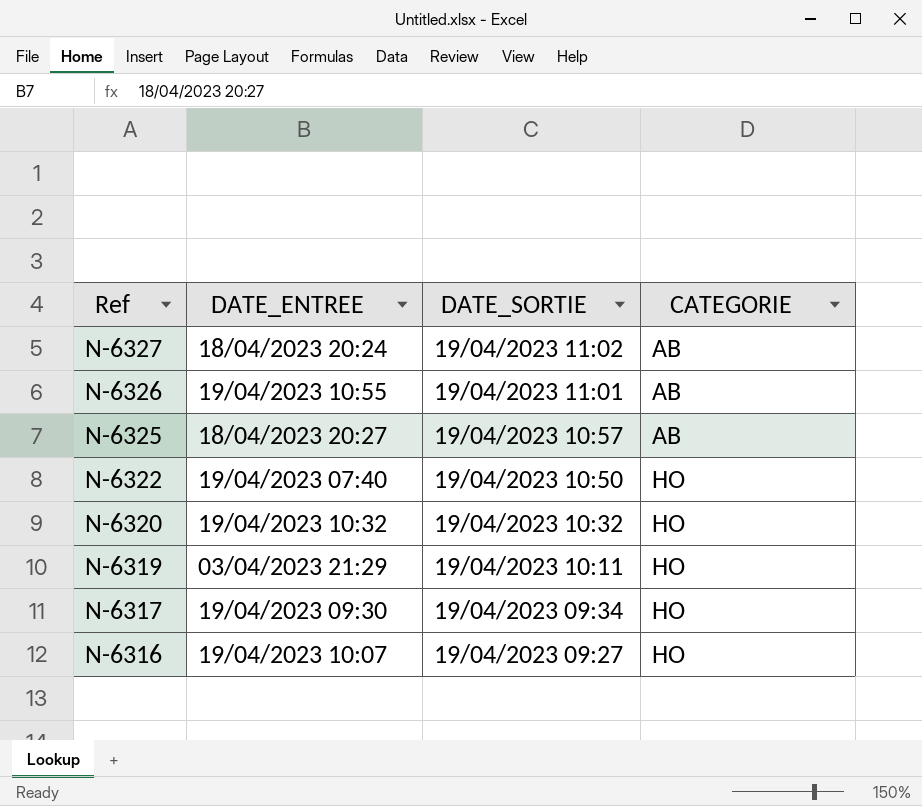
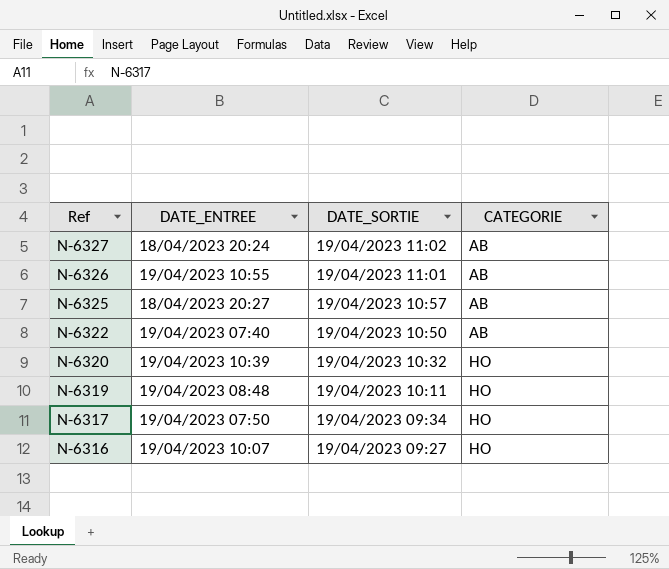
N-6322 | CATEGORIE: HO -> AB
N-6320 | DATE_ENTREE: 19/04/2023 10:32 -> 19/04/2023 10:39
N-6319 | DATE_ENTREE: 03/04/2023 21:29 -> 19/04/2023 08:48
N-6317 | DATE_ENTREE: 19/04/2023 09:30 -> 19/04/2023 07:50

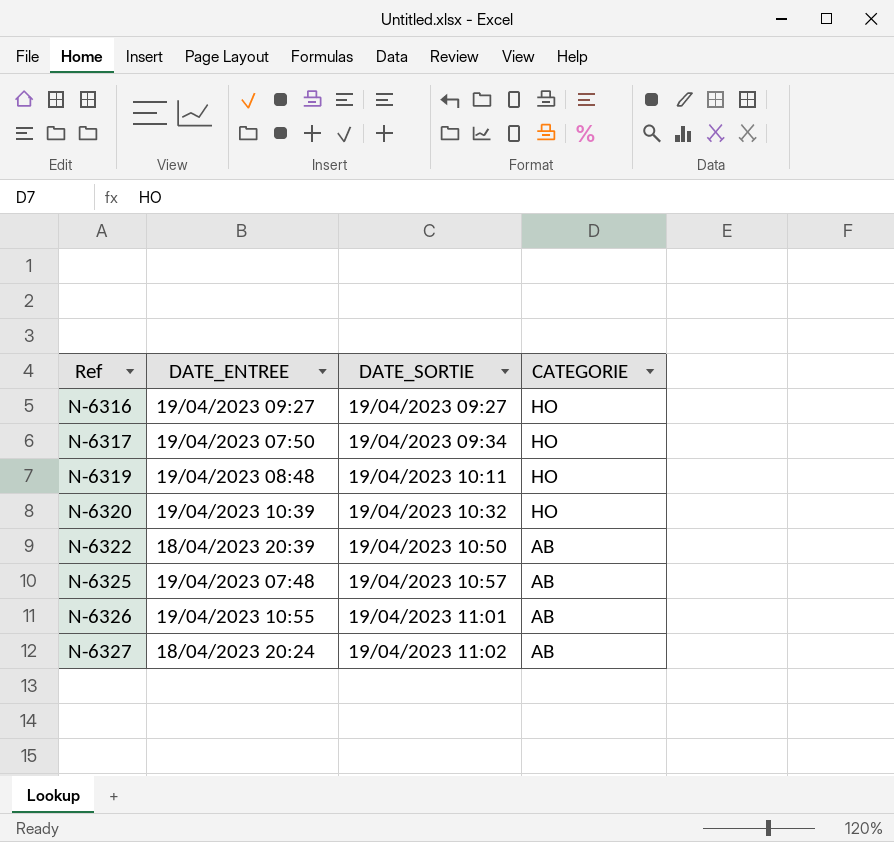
row order: Ref descending -> Ref ascending
N-6316 | DATE_ENTREE: 19/04/2023 10:07 -> 19/04/2023 09:27
N-6322 | DATE_ENTREE: 19/04/2023 07:40 -> 18/04/2023 20:39
N-6325 | DATE_ENTREE: 18/04/2023 20:27 -> 19/04/2023 07:48

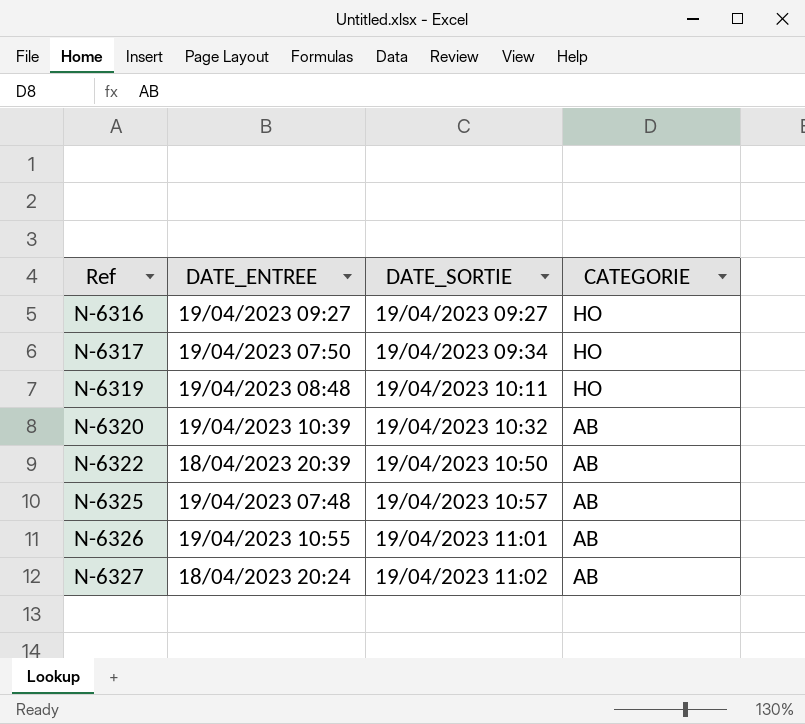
N-6320 | CATEGORIE: HO -> AB

